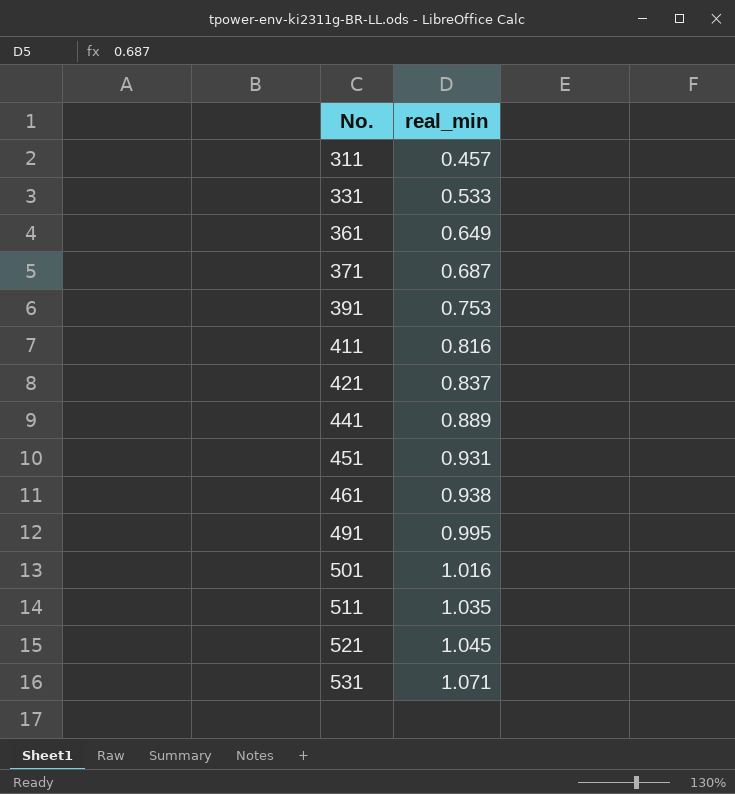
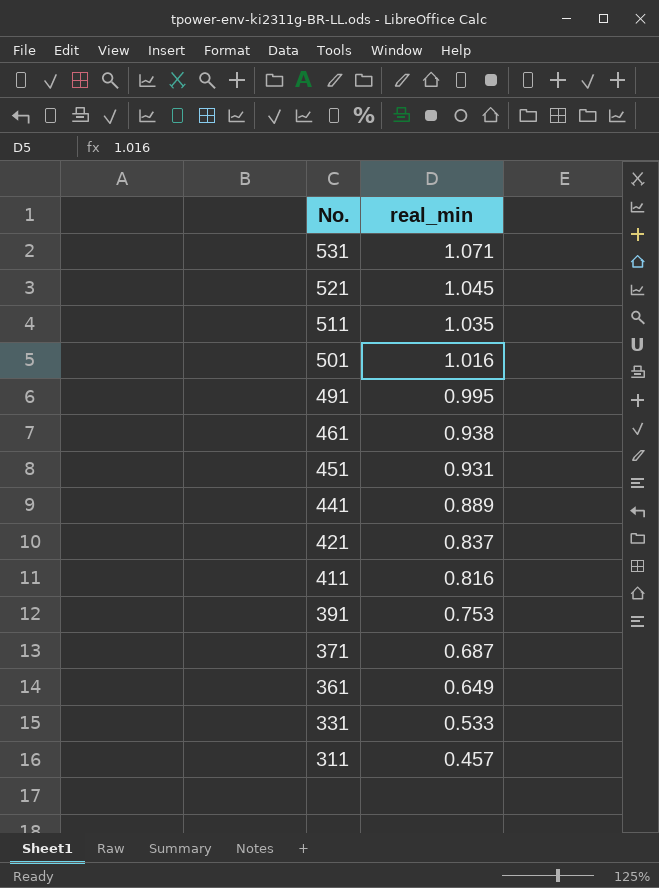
row order: No. ascending -> No. descending

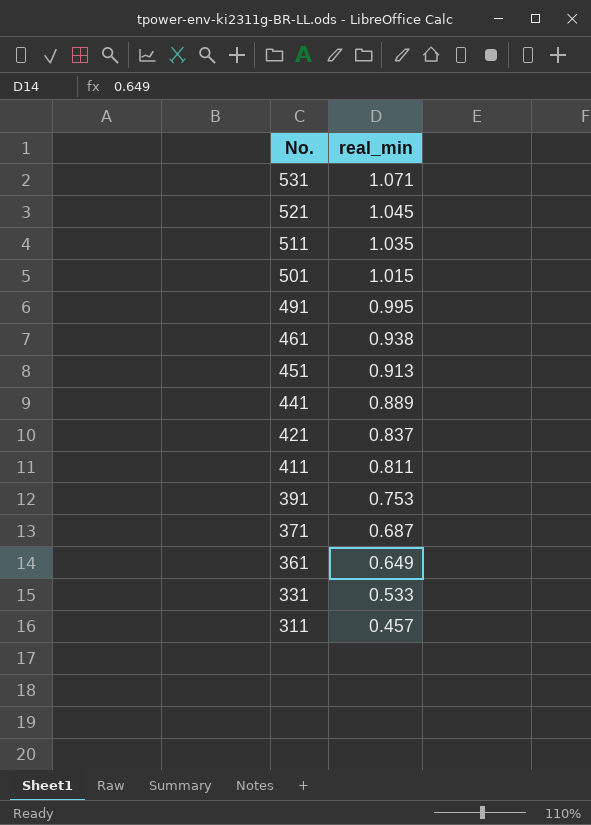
501 | real_min: 1.016 -> 1.015
451 | real_min: 0.931 -> 0.913
411 | real_min: 0.816 -> 0.811

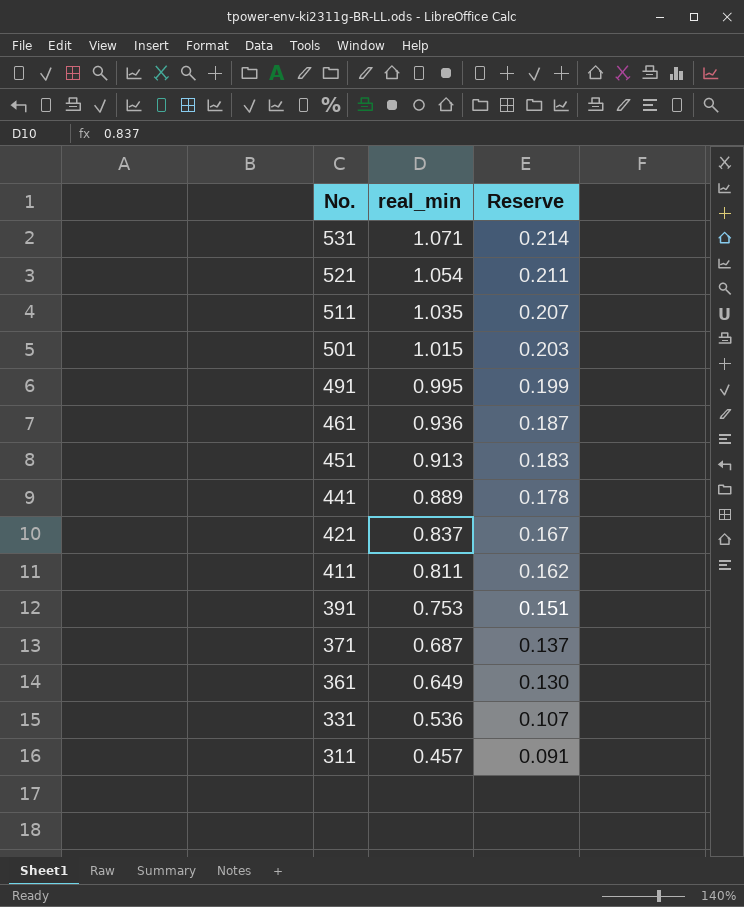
column Reserve | formula: none -> [real_min] * 0.2
521 | real_min: 1.045 -> 1.054
461 | real_min: 0.938 -> 0.936
331 | real_min: 0.533 -> 0.536

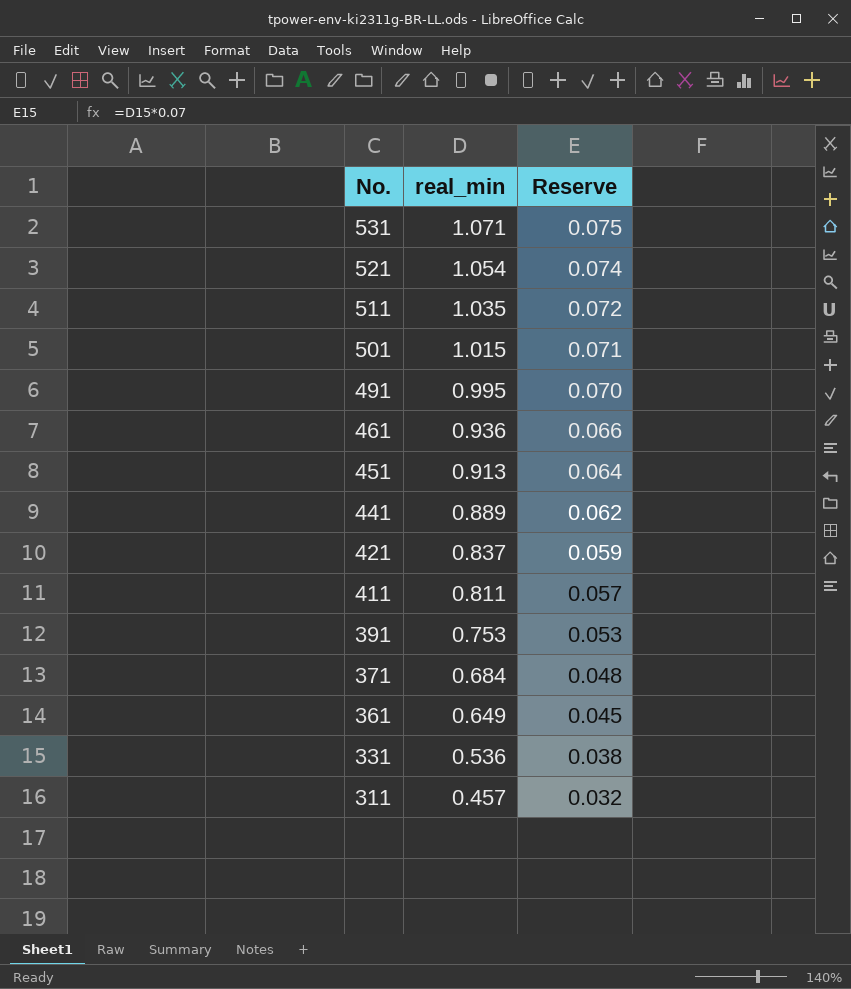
column Reserve | formula: [real_min] * 0.2 -> [real_min] * 0.07
371 | real_min: 0.687 -> 0.684

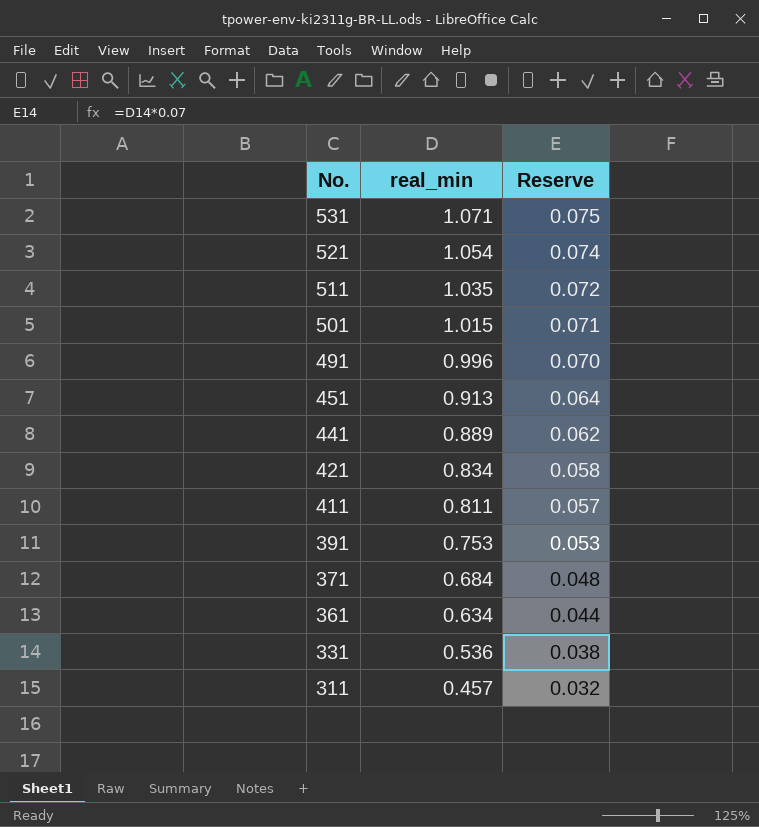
row 461: 0.936 | 0.066 -> none
491 | real_min: 0.995 -> 0.996
421 | real_min: 0.837 -> 0.834
421 | Reserve: 0.059 -> 0.058
361 | real_min: 0.649 -> 0.634
361 | Reserve: 0.045 -> 0.044

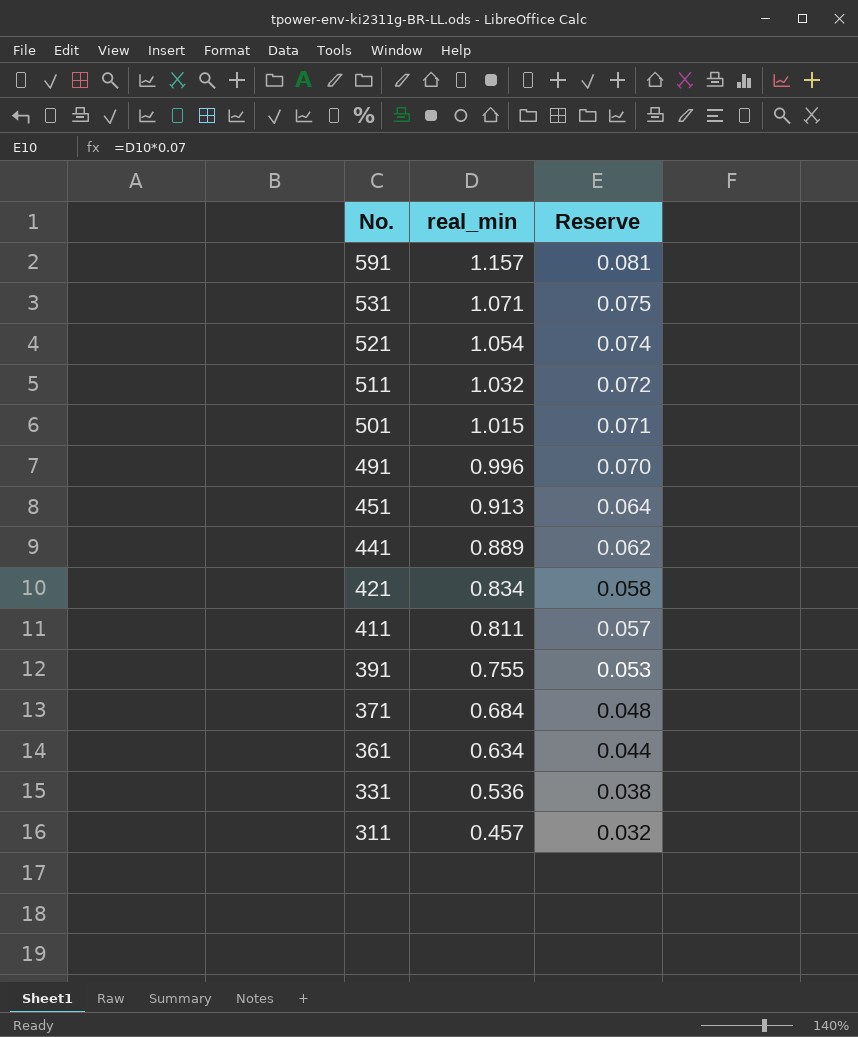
row 591: none -> 1.157 | 0.081
511 | real_min: 1.035 -> 1.032
391 | real_min: 0.753 -> 0.755

